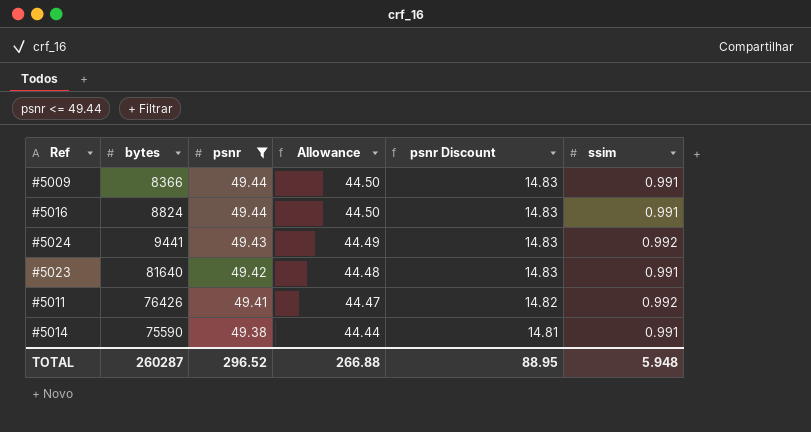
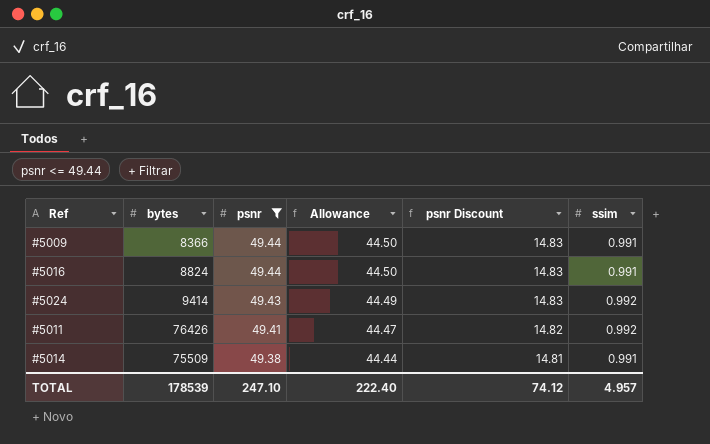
row #5023: 81640 | 49.42 | 44.48 | 14.83 | 0.991 -> none
#5024 | bytes: 9441 -> 9414
#5014 | bytes: 75590 -> 75509
TOTAL | bytes: 260287 -> 178539
TOTAL | psnr: 296.52 -> 247.10
TOTAL | Allowance: 266.88 -> 222.40
TOTAL | psnr Discount: 88.95 -> 74.12
TOTAL | ssim: 5.948 -> 4.957

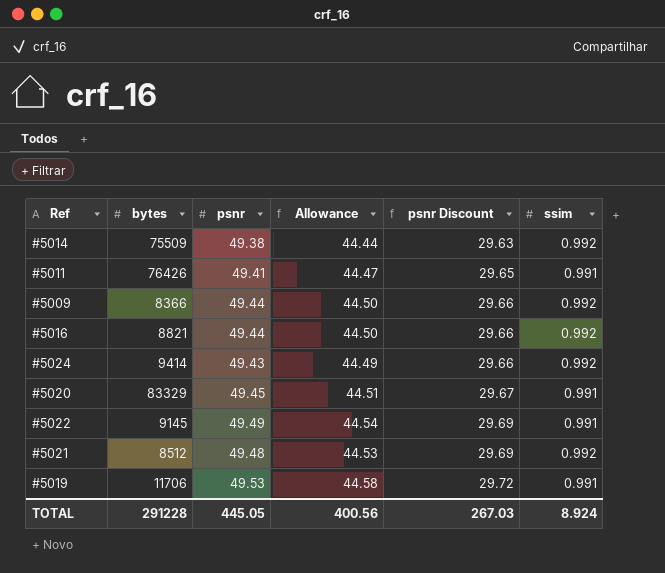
filter: psnr <= 49.44 -> none
row order: psnr descending -> psnr Discount ascending
column psnr Discount | formula: [psnr] * 0.3 -> [psnr] * 0.6
#5014 | ssim: 0.991 -> 0.992
#5011 | ssim: 0.992 -> 0.991
#5009 | ssim: 0.991 -> 0.992
#5016 | bytes: 8824 -> 8821
#5016 | ssim: 0.991 -> 0.992
TOTAL | bytes: 178539 -> 291228
TOTAL | psnr: 247.10 -> 445.05
TOTAL | Allowance: 222.40 -> 400.56
TOTAL | psnr Discount: 74.12 -> 267.03
TOTAL | ssim: 4.957 -> 8.924

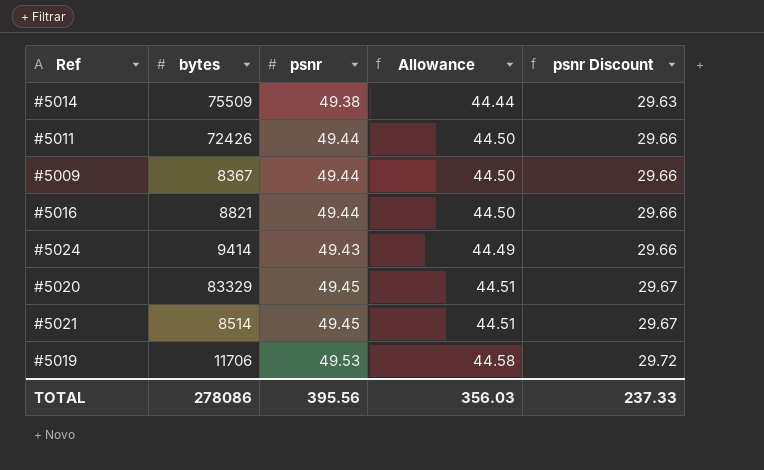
column ssim | position: 6 -> none
row #5022: 9145 | 49.49 | 44.54 | 29.69 | 0.991 -> none
#5011 | bytes: 76426 -> 72426
#5011 | psnr: 49.41 -> 49.44
#5011 | Allowance: 44.47 -> 44.50
#5011 | psnr Discount: 29.65 -> 29.66
#5009 | bytes: 8366 -> 8367
#5021 | bytes: 8512 -> 8514
#5021 | psnr: 49.48 -> 49.45
#5021 | Allowance: 44.53 -> 44.51
#5021 | psnr Discount: 29.69 -> 29.67
TOTAL | bytes: 291228 -> 278086
TOTAL | psnr: 445.05 -> 395.56
TOTAL | Allowance: 400.56 -> 356.03
TOTAL | psnr Discount: 267.03 -> 237.33

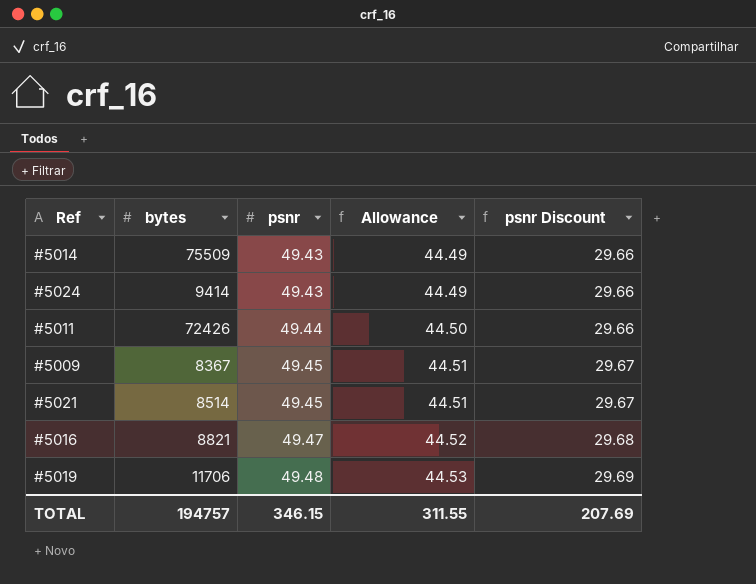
row order: psnr Discount ascending -> psnr ascending
row #5020: 83329 | 49.45 | 44.51 | 29.67 -> none
#5014 | psnr: 49.38 -> 49.43
#5014 | Allowance: 44.44 -> 44.49
#5014 | psnr Discount: 29.63 -> 29.66
#5009 | psnr: 49.44 -> 49.45
#5009 | Allowance: 44.50 -> 44.51
#5009 | psnr Discount: 29.66 -> 29.67
#5016 | psnr: 49.44 -> 49.47
#5016 | Allowance: 44.50 -> 44.52
#5016 | psnr Discount: 29.66 -> 29.68
#5019 | psnr: 49.53 -> 49.48
#5019 | Allowance: 44.58 -> 44.53
#5019 | psnr Discount: 29.72 -> 29.69
TOTAL | bytes: 278086 -> 194757
TOTAL | psnr: 395.56 -> 346.15
TOTAL | Allowance: 356.03 -> 311.55
TOTAL | psnr Discount: 237.33 -> 207.69

